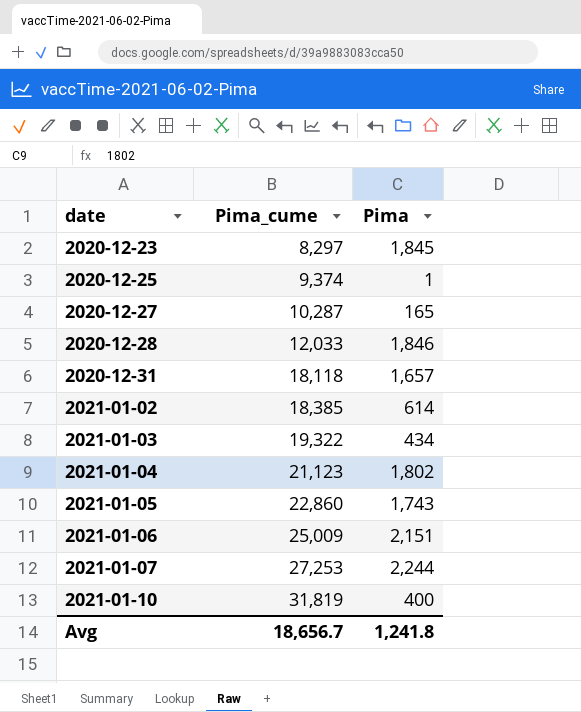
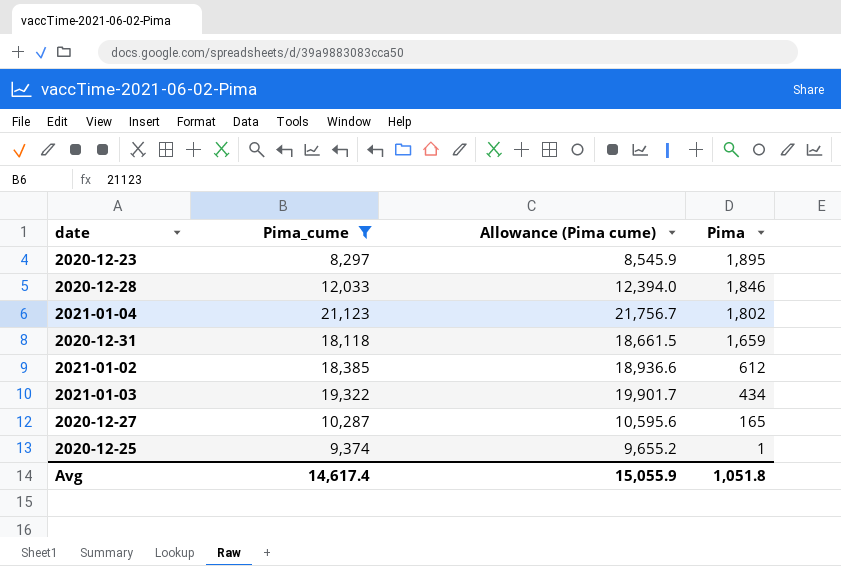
filter: none -> Pima_cume <= 21,123
row order: date ascending -> Pima descending
column Allowance (Pima cume) | formula: none -> [Pima_cume] * 1.03
2020-12-23 | Pima: 1,845 -> 1,895
2020-12-31 | Pima: 1,657 -> 1,659
2021-01-02 | Pima: 614 -> 612
Avg | Pima_cume: 18,656.7 -> 14,617.4
Avg | Pima: 1,241.8 -> 1,051.8

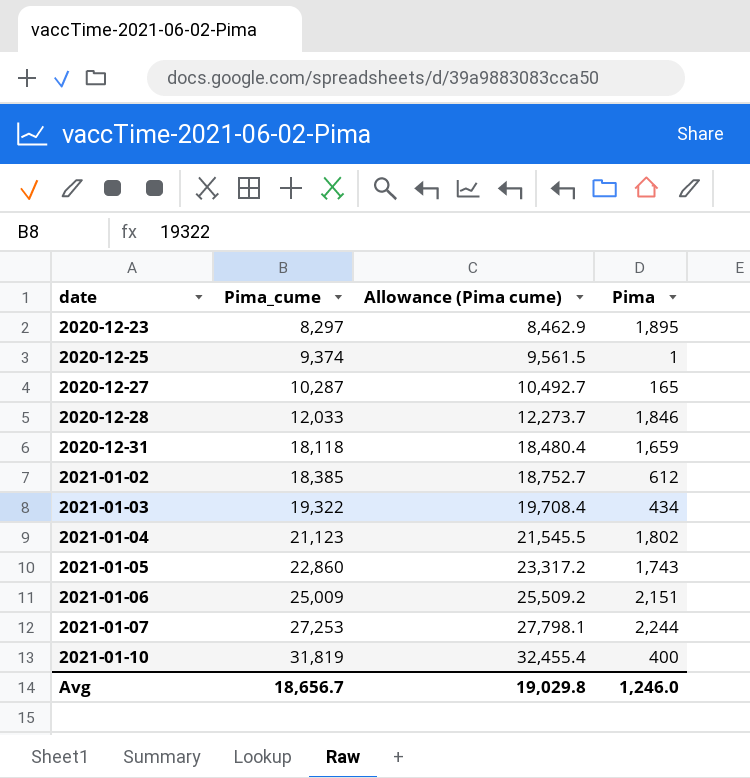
filter: Pima_cume <= 21,123 -> none
row order: Pima descending -> date ascending
column Allowance (Pima cume) | formula: [Pima_cume] * 1.03 -> [Pima_cume] * 1.02
Avg | Pima_cume: 14,617.4 -> 18,656.7
Avg | Allowance (Pima cume): 15,055.9 -> 19,029.8
Avg | Pima: 1,051.8 -> 1,246.0

